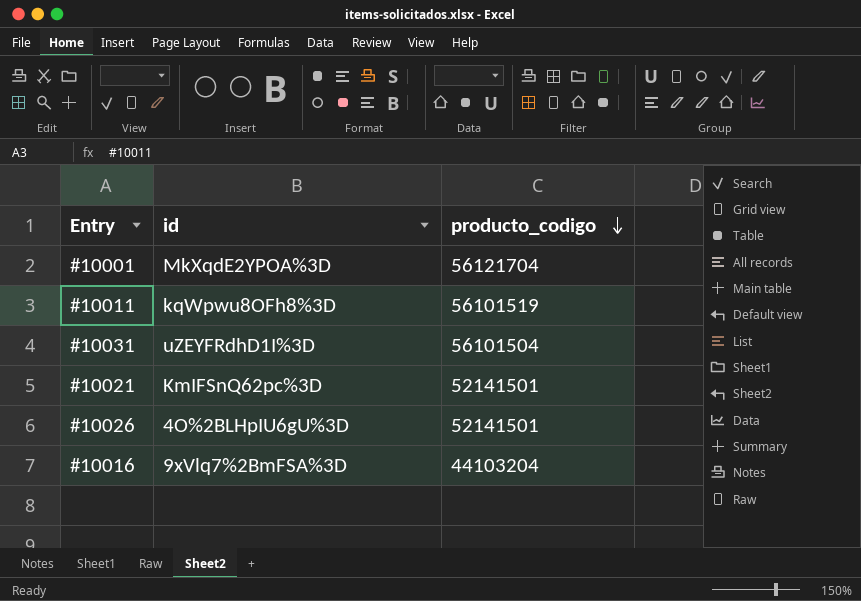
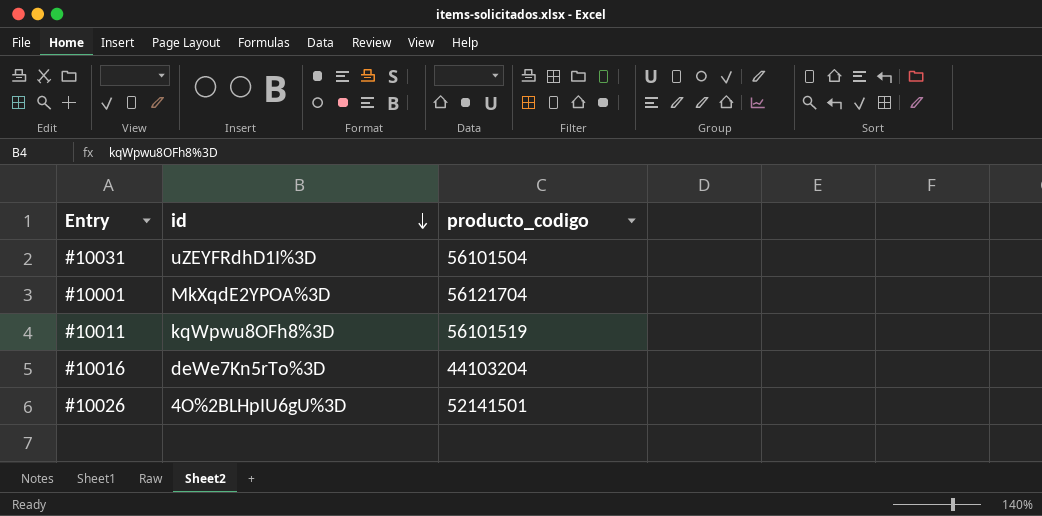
row order: producto_codigo descending -> id descending
row #10021: KmIFSnQ62pc%3D | 52141501 -> none
#10016 | id: 9xVlq7%2BmFSA%3D -> deWe7Kn5rTo%3D

